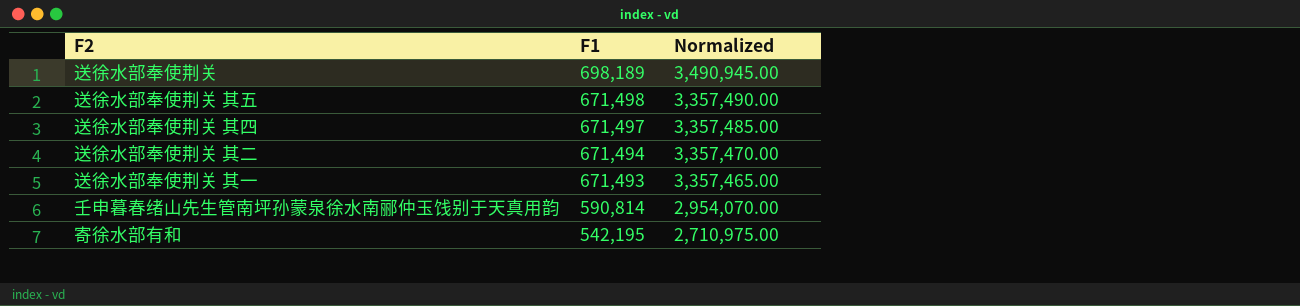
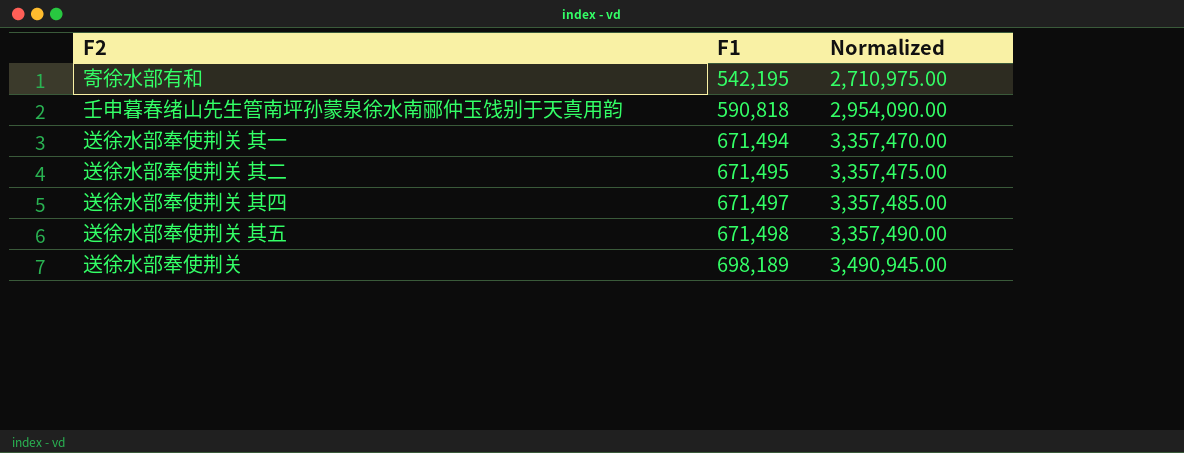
row order: F1 descending -> F1 ascending
壬申暮春绪山先生管南坪孙蒙泉徐水南郦仲玉饯别于天真用韵 | F1: 590,814 -> 590,818
壬申暮春绪山先生管南坪孙蒙泉徐水南郦仲玉饯别于天真用韵 | Normalized: 2,954,070.00 -> 2,954,090.00
送徐水部奉使荆关 其一 | F1: 671,493 -> 671,494
送徐水部奉使荆关 其一 | Normalized: 3,357,465.00 -> 3,357,470.00
送徐水部奉使荆关 其二 | F1: 671,494 -> 671,495
送徐水部奉使荆关 其二 | Normalized: 3,357,470.00 -> 3,357,475.00

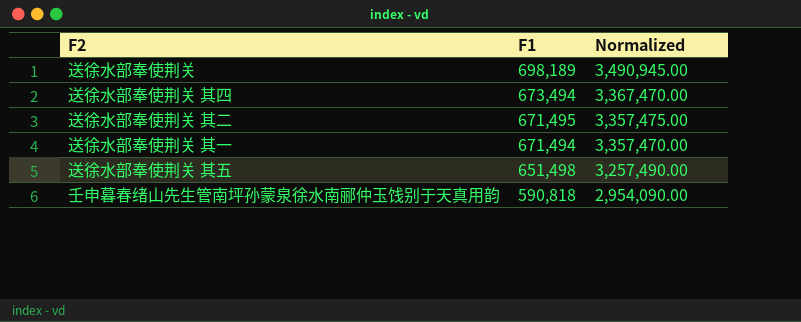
row order: F1 ascending -> F1 descending
row 寄徐水部有和: 542,195 | 2,710,975.00 -> none
送徐水部奉使荆关 其四 | F1: 671,497 -> 673,494
送徐水部奉使荆关 其四 | Normalized: 3,357,485.00 -> 3,367,470.00
送徐水部奉使荆关 其五 | F1: 671,498 -> 651,498
送徐水部奉使荆关 其五 | Normalized: 3,357,490.00 -> 3,257,490.00

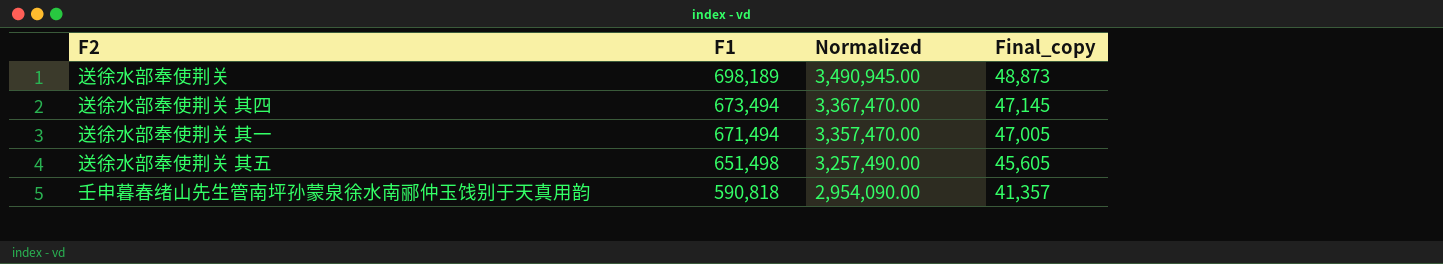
column Final_copy | formula: none -> [F1] * 0.07
row 送徐水部奉使荆关 其二: 671,495 | 3,357,475.00 -> none

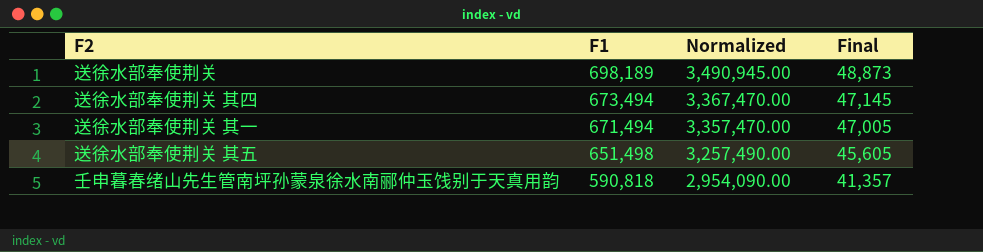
column name: Final_copy -> Final

